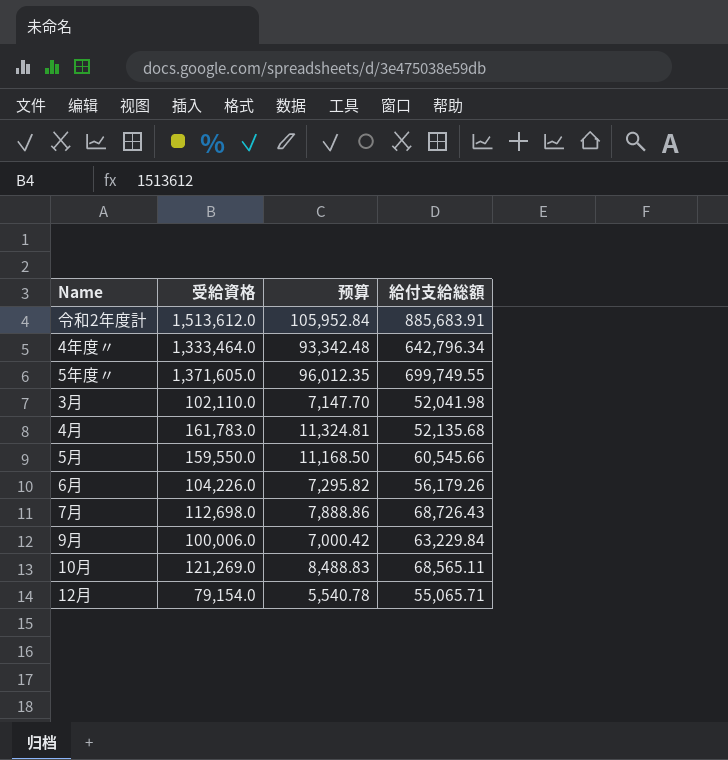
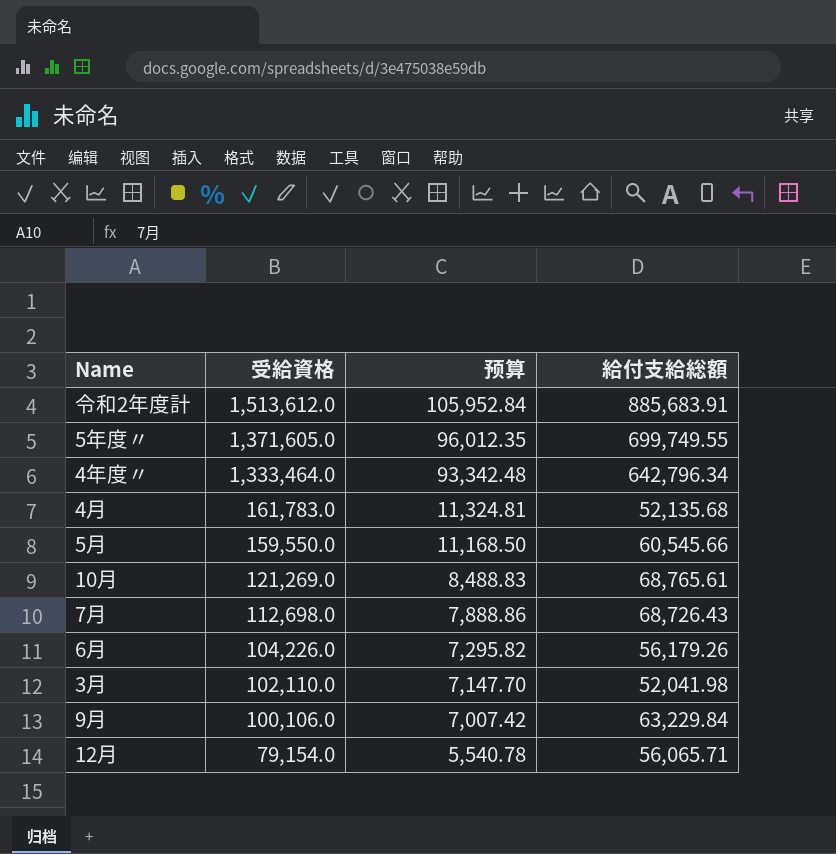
row order: none -> 受給資格 descending
10月 | 給付支給総額: 68,565.11 -> 68,765.61
9月 | 受給資格: 100,006.0 -> 100,106.0
9月 | 预算: 7,000.42 -> 7,007.42
12月 | 給付支給総額: 55,065.71 -> 56,065.71

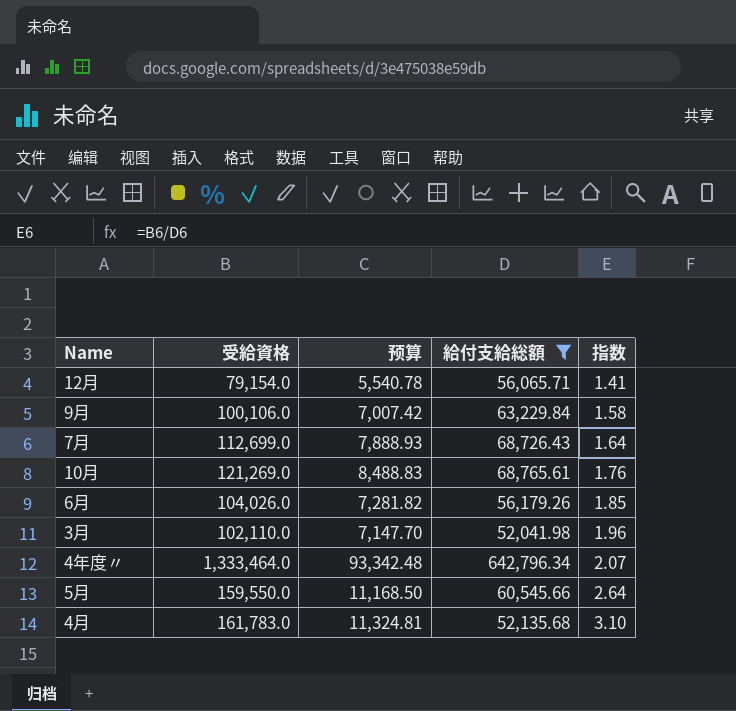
filter: none -> 給付支給総額 <= 642,796.34
row order: 受給資格 descending -> 指数 ascending
column 指数 | formula: none -> [受給資格] / [給付支給総額]
7月 | 受給資格: 112,698.0 -> 112,699.0
7月 | 预算: 7,888.86 -> 7,888.93
6月 | 受給資格: 104,226.0 -> 104,026.0
6月 | 预算: 7,295.82 -> 7,281.82

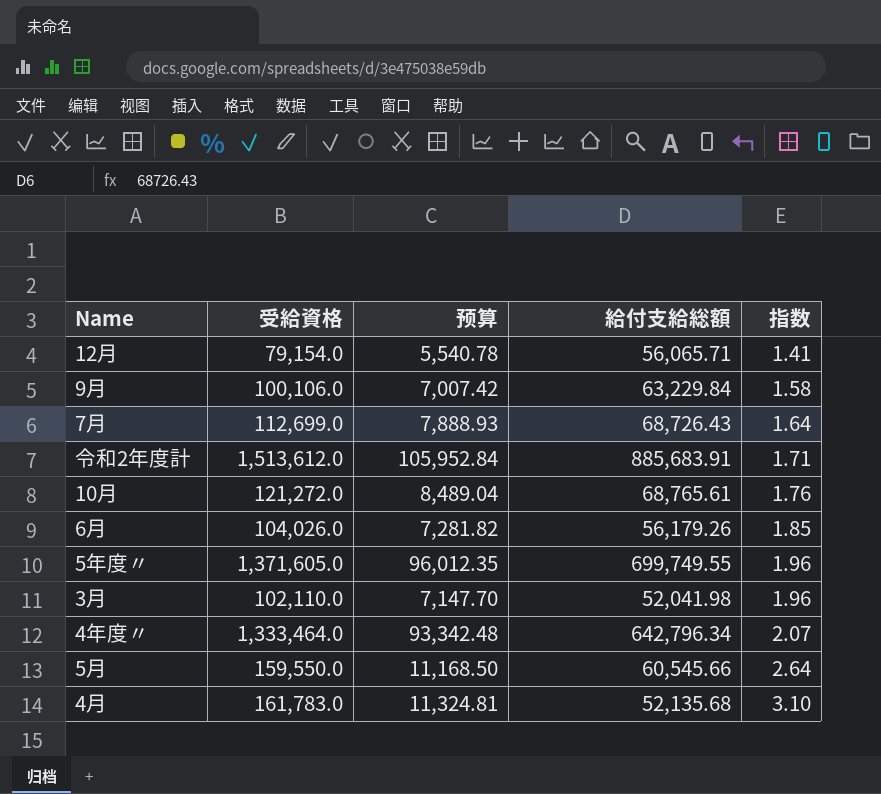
filter: 給付支給総額 <= 642,796.34 -> none
10月 | 受給資格: 121,269.0 -> 121,272.0
10月 | 预算: 8,488.83 -> 8,489.04

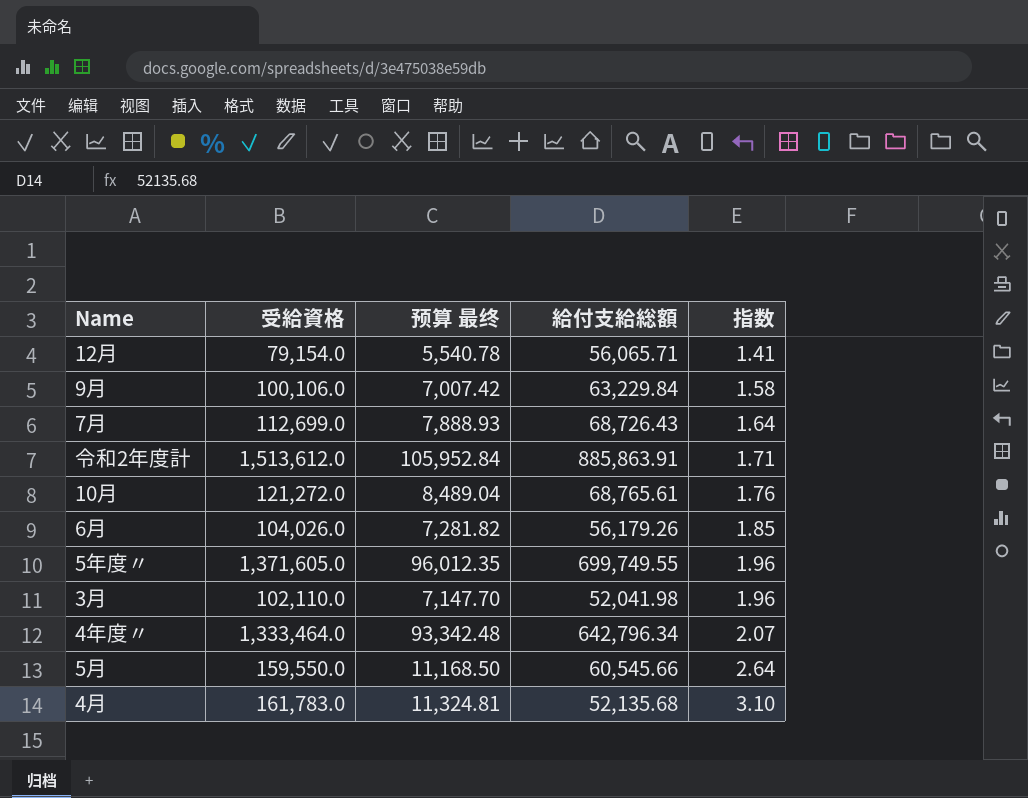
column name: 预算 -> 预算 最终
令和2年度計 | 給付支給総額: 885,683.91 -> 885,863.91

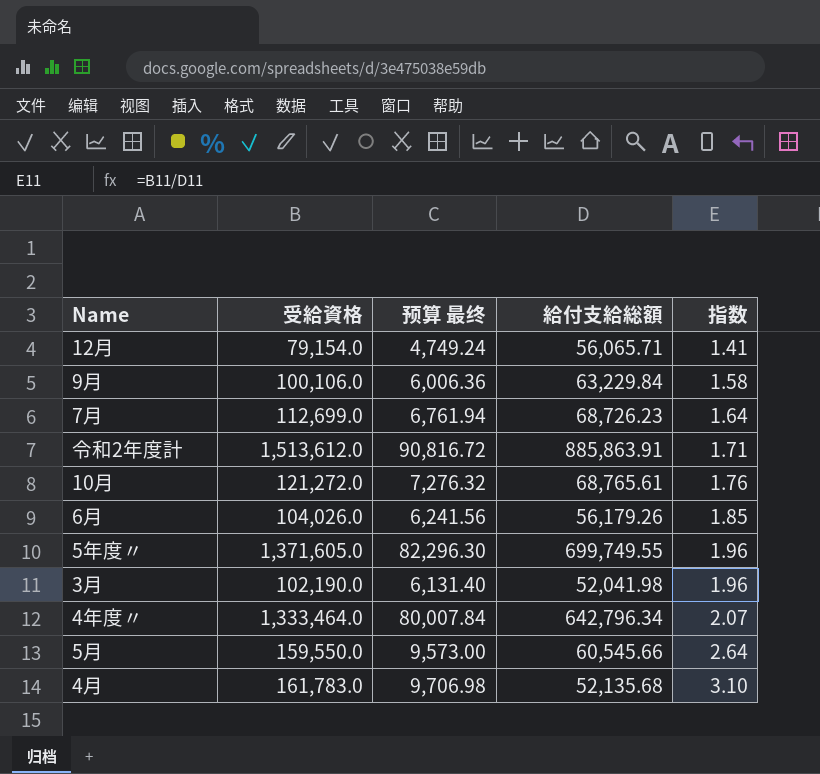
column 预算 最终 | formula: [受給資格] * 0.07 -> [受給資格] * 0.06
7月 | 給付支給総額: 68,726.43 -> 68,726.23
3月 | 受給資格: 102,110.0 -> 102,190.0

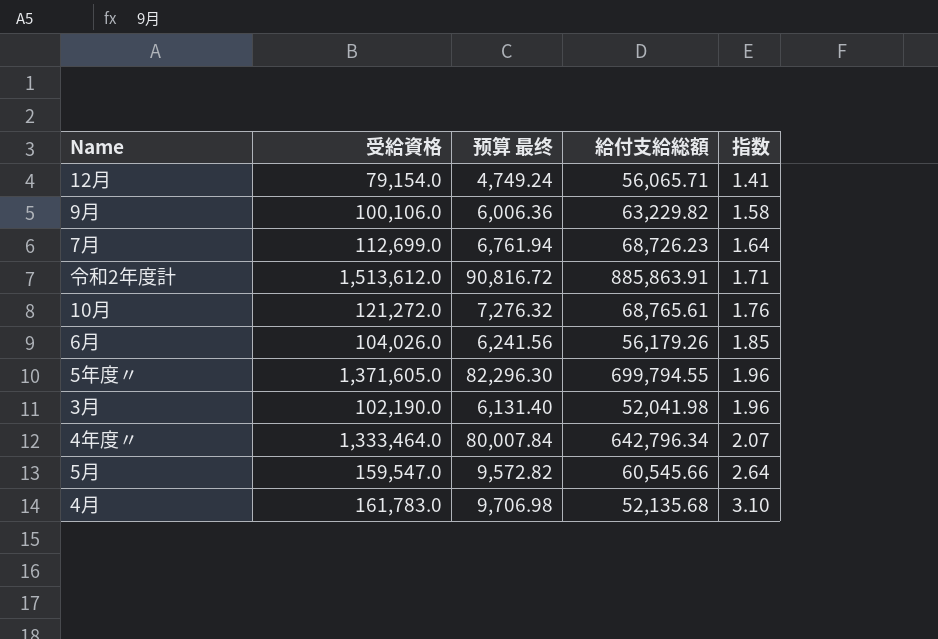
9月 | 給付支給総額: 63,229.84 -> 63,229.82
5年度〃 | 給付支給総額: 699,749.55 -> 699,794.55
5月 | 受給資格: 159,550.0 -> 159,547.0
5月 | 预算 最终: 9,573.00 -> 9,572.82

